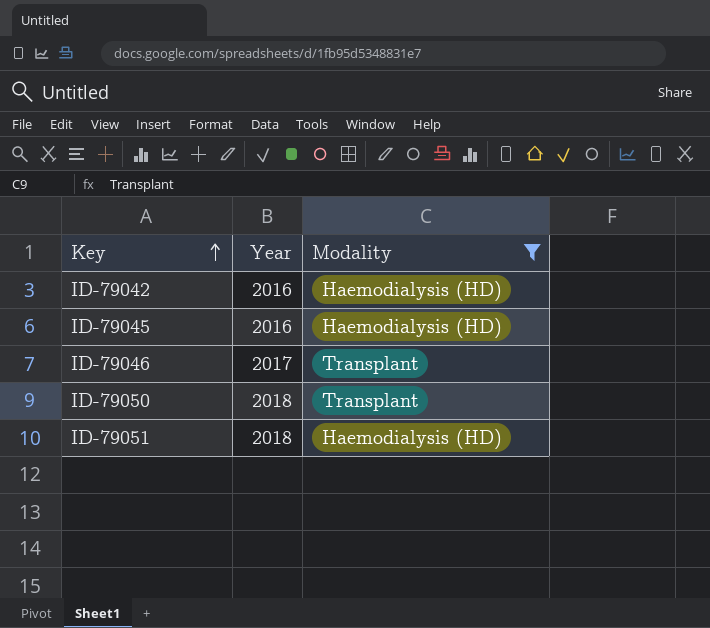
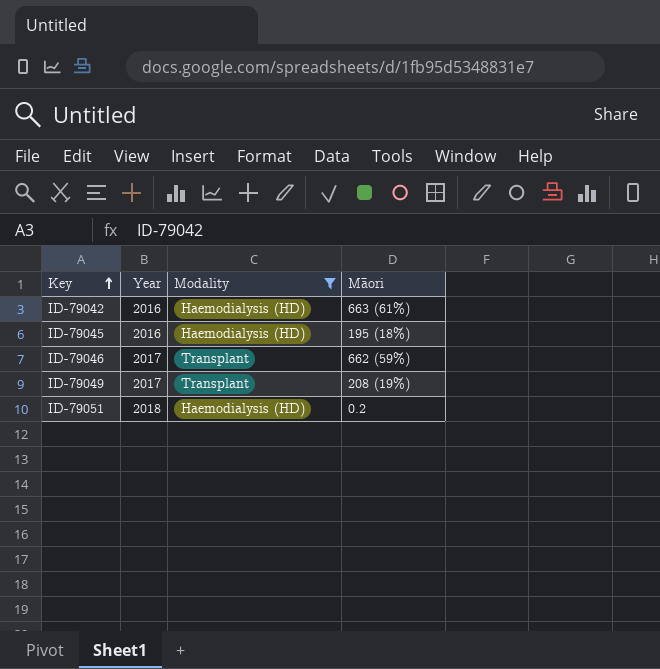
column Māori | position: none -> 4
row ID-79050: 2018 | Transplant -> none
row ID-79049: none -> 2017 | Transplant | 208 (19%)

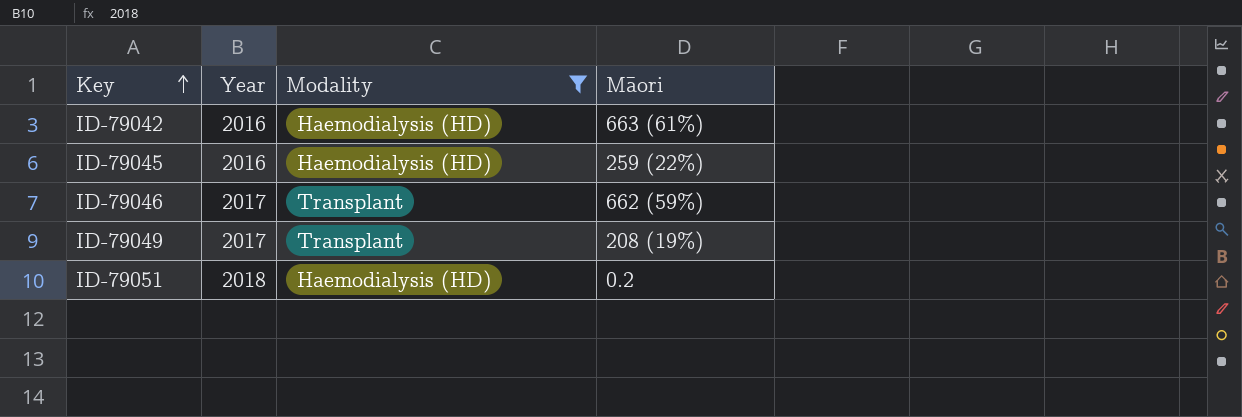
ID-79045 | Māori: 195 (18%) -> 259 (22%)

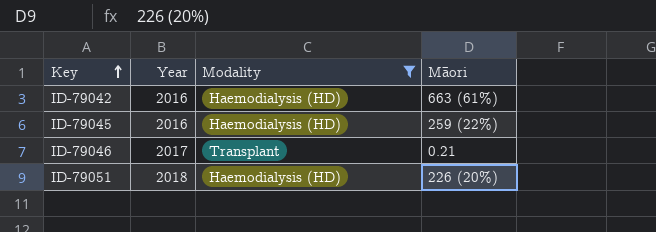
row ID-79049: 2017 | Transplant | 208 (19%) -> none
ID-79046 | Māori: 662 (59%) -> 0.21
ID-79051 | Māori: 0.2 -> 226 (20%)

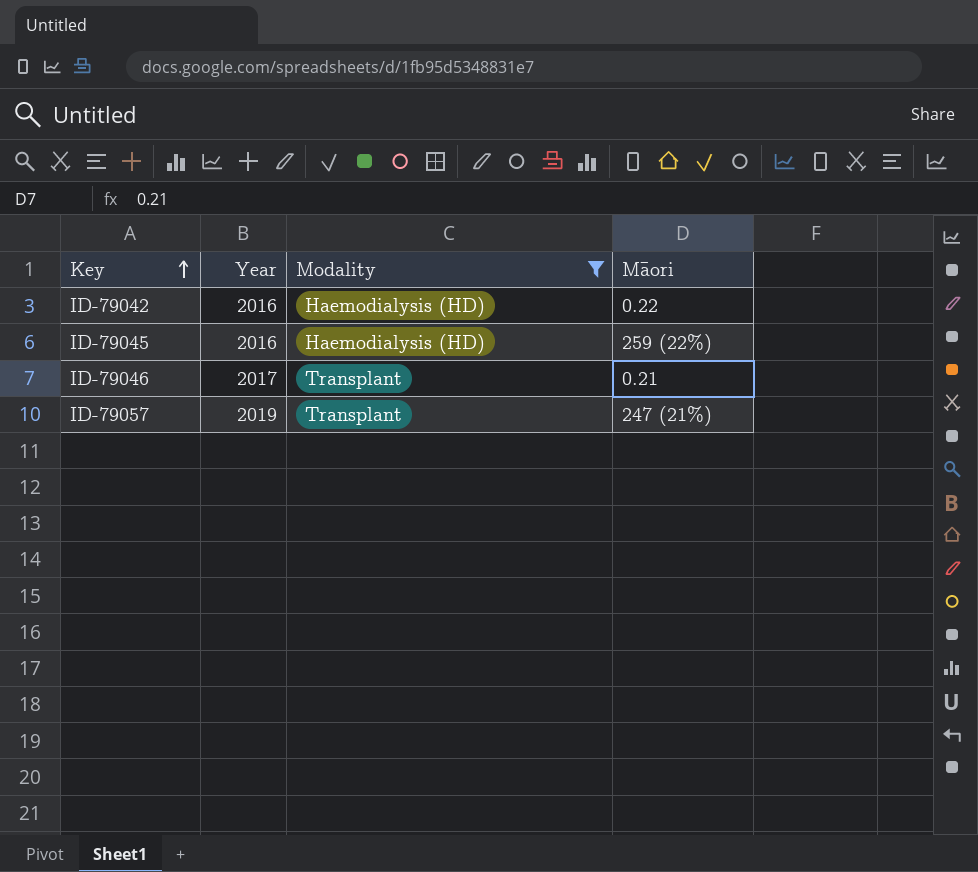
row ID-79051: 2018 | Haemodialysis (HD) | 226 (20%) -> none
ID-79042 | Māori: 663 (61%) -> 0.22
row ID-79057: none -> 2019 | Transplant | 247 (21%)

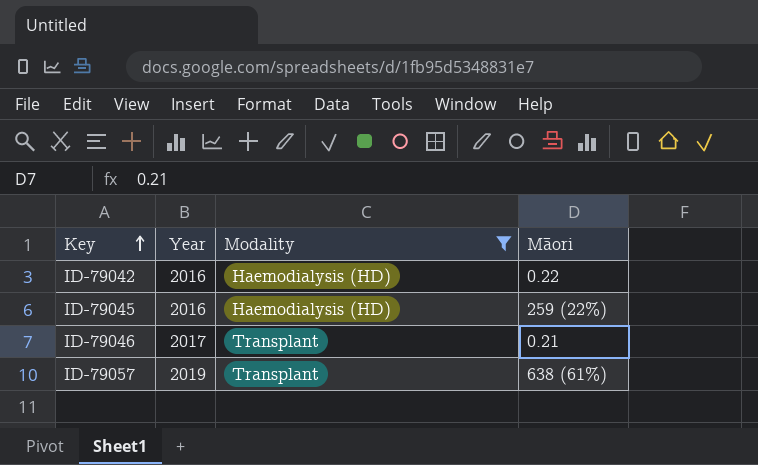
ID-79057 | Māori: 247 (21%) -> 638 (61%)

